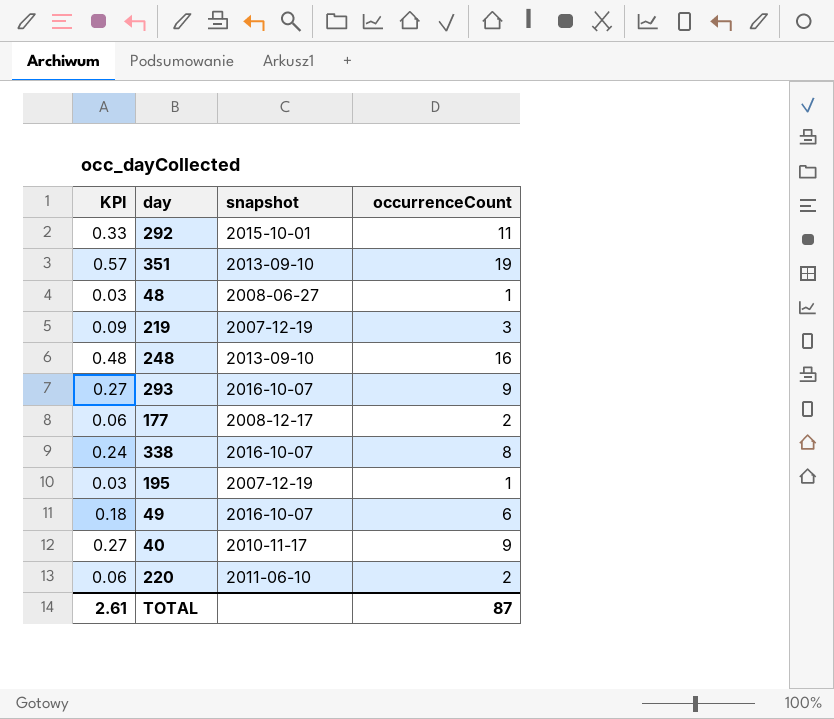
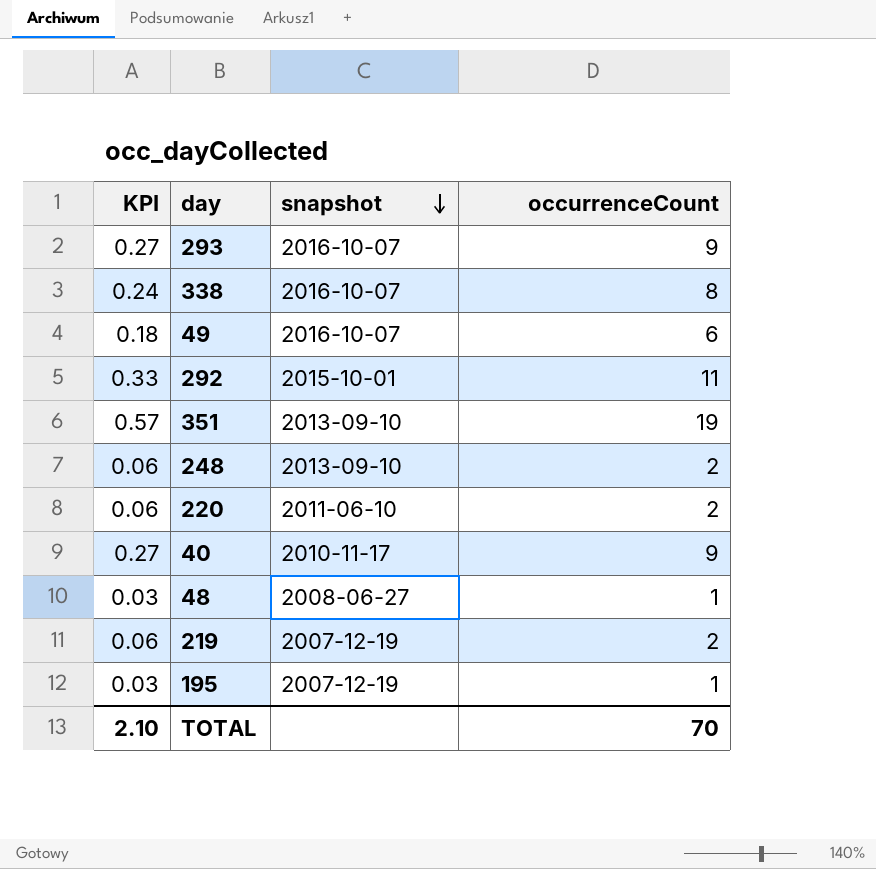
row order: none -> snapshot descending
row 177: 0.06 | 2008-12-17 | 2 -> none
248 | KPI: 0.48 -> 0.06
248 | occurrenceCount: 16 -> 2
219 | KPI: 0.09 -> 0.06
219 | occurrenceCount: 3 -> 2
TOTAL | KPI: 2.61 -> 2.10
TOTAL | occurrenceCount: 87 -> 70

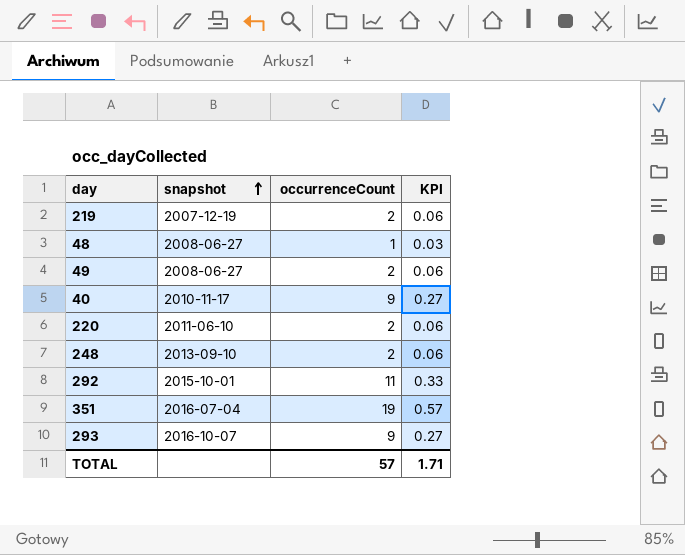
row order: snapshot descending -> snapshot ascending
column KPI | position: 1 -> 4
row 338: 0.24 | 2016-10-07 | 8 -> none
row 195: 0.03 | 2007-12-19 | 1 -> none
49 | snapshot: 2016-10-07 -> 2008-06-27
49 | occurrenceCount: 6 -> 2
49 | KPI: 0.18 -> 0.06
351 | snapshot: 2013-09-10 -> 2016-07-04
TOTAL | occurrenceCount: 70 -> 57
TOTAL | KPI: 2.10 -> 1.71

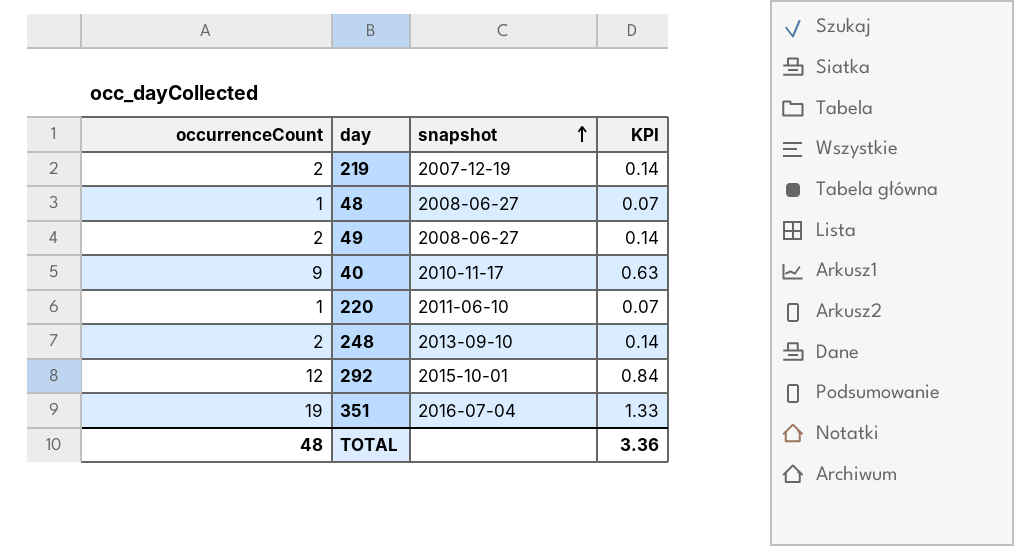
column occurrenceCount | position: 3 -> 1
column KPI | formula: [occurrenceCount] * 0.03 -> [occurrenceCount] * 0.07
row 293: 2016-10-07 | 9 | 0.27 -> none
220 | occurrenceCount: 2 -> 1
292 | occurrenceCount: 11 -> 12
TOTAL | occurrenceCount: 57 -> 48
TOTAL | KPI: 1.71 -> 3.36

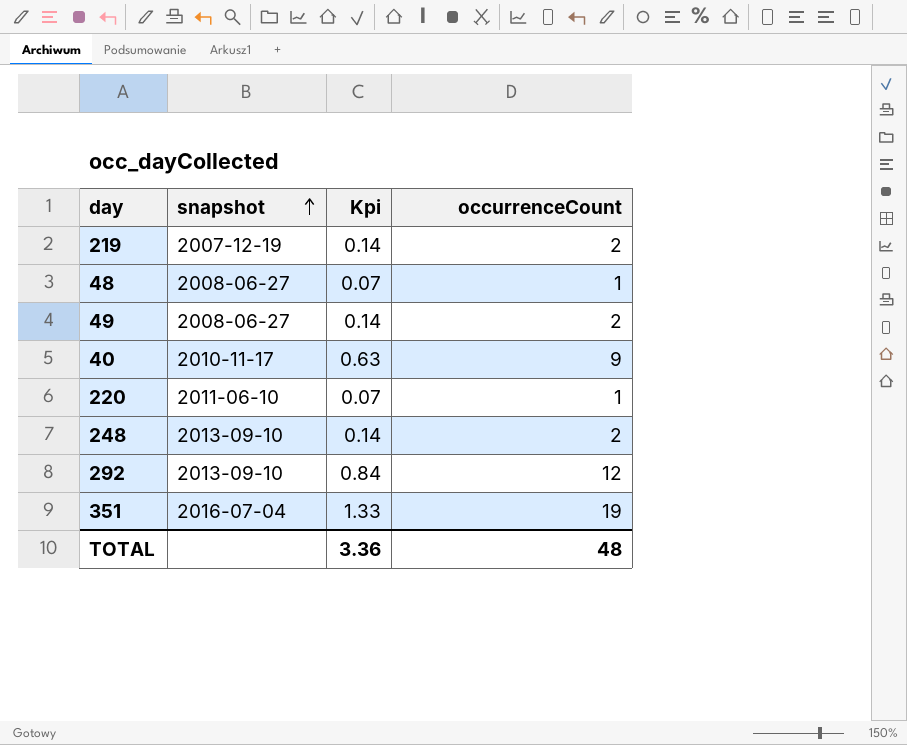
column name: KPI -> Kpi
column occurrenceCount | position: 1 -> 4
292 | snapshot: 2015-10-01 -> 2013-09-10

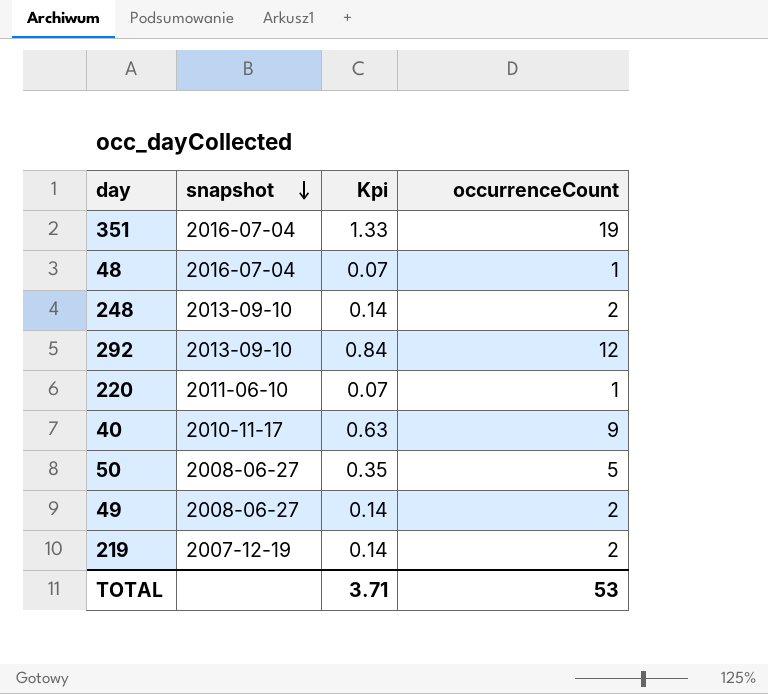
row order: snapshot ascending -> snapshot descending
48 | snapshot: 2008-06-27 -> 2016-07-04
row 50: none -> 2008-06-27 | 0.35 | 5
TOTAL | Kpi: 3.36 -> 3.71
TOTAL | occurrenceCount: 48 -> 53

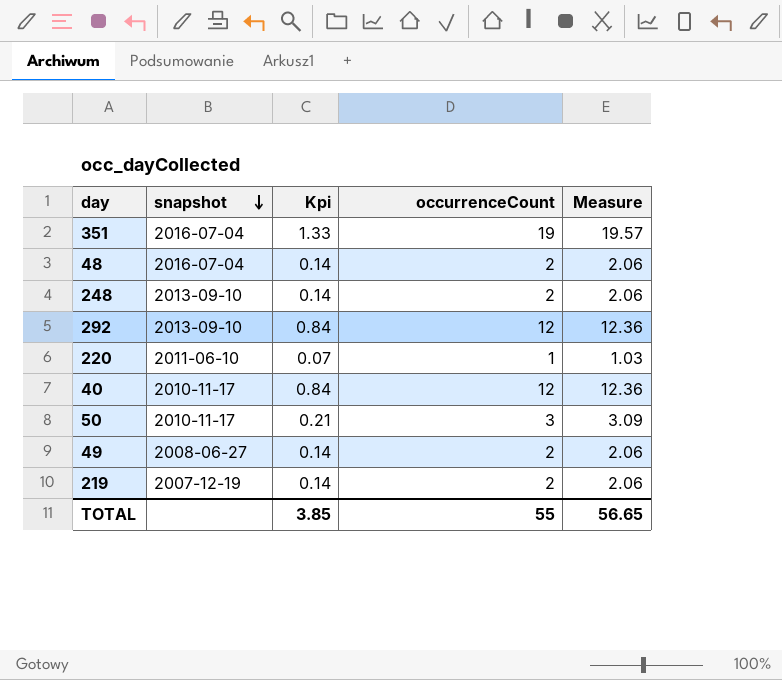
column Measure | formula: none -> [occurrenceCount] * 1.03
48 | Kpi: 0.07 -> 0.14
48 | occurrenceCount: 1 -> 2
40 | Kpi: 0.63 -> 0.84
40 | occurrenceCount: 9 -> 12
50 | snapshot: 2008-06-27 -> 2010-11-17
50 | Kpi: 0.35 -> 0.21
50 | occurrenceCount: 5 -> 3
TOTAL | Kpi: 3.71 -> 3.85
TOTAL | occurrenceCount: 53 -> 55

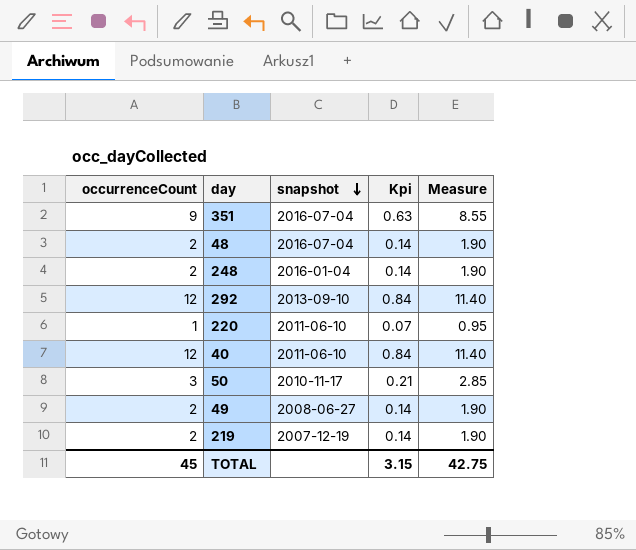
column occurrenceCount | position: 4 -> 1
column Measure | formula: [occurrenceCount] * 1.03 -> [occurrenceCount] * 0.95
351 | occurrenceCount: 19 -> 9
351 | Kpi: 1.33 -> 0.63
248 | snapshot: 2013-09-10 -> 2016-01-04
40 | snapshot: 2010-11-17 -> 2011-06-10
TOTAL | occurrenceCount: 55 -> 45
TOTAL | Kpi: 3.85 -> 3.15
TOTAL | Measure: 56.65 -> 42.75

